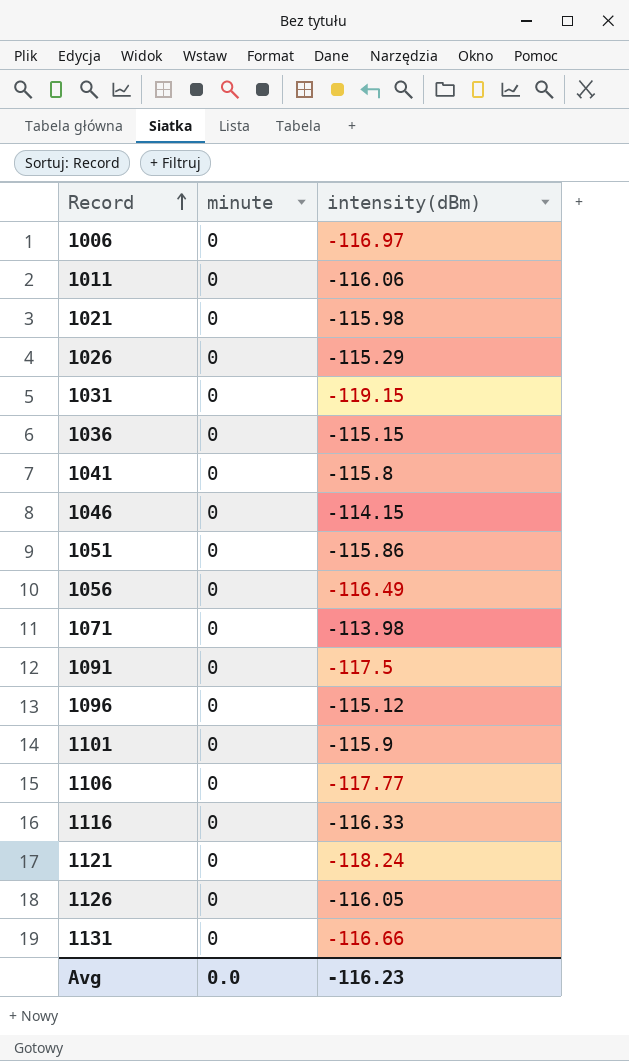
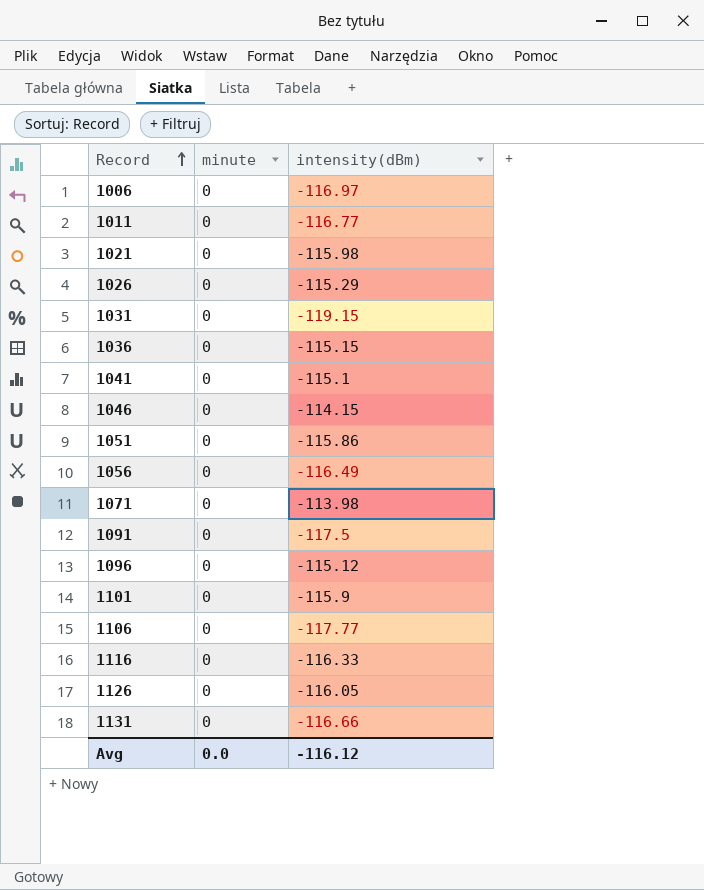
row 1121: 0 | -118.24 -> none
1011 | intensity(dBm): -116.06 -> -116.77
1041 | intensity(dBm): -115.8 -> -115.1
Avg | intensity(dBm): -116.23 -> -116.12

